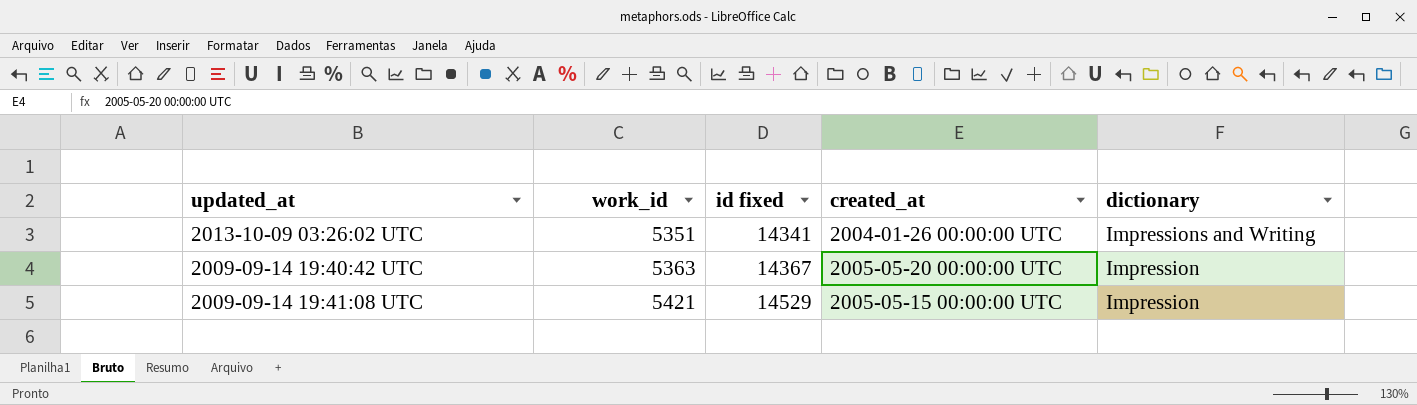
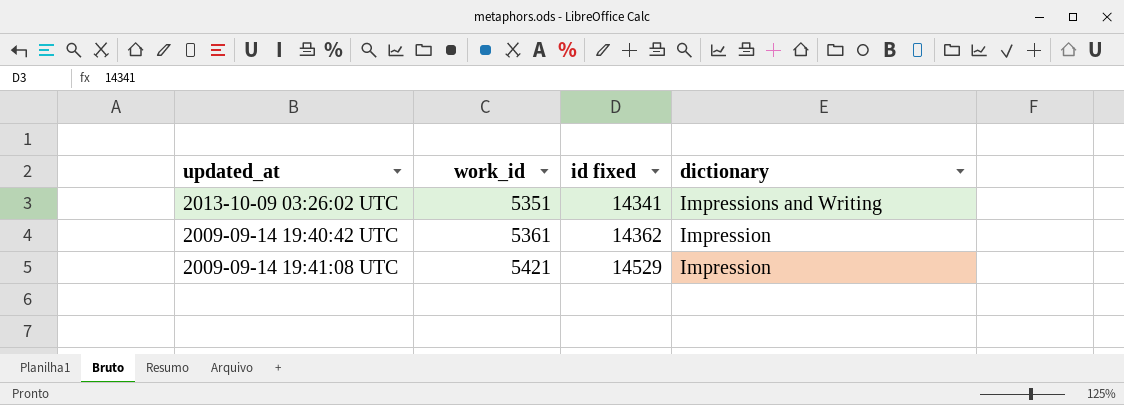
column created_at | position: 4 -> none
2009-09-14 19:40:42 UTC | work_id: 5363 -> 5361
2009-09-14 19:40:42 UTC | id fixed: 14367 -> 14362

